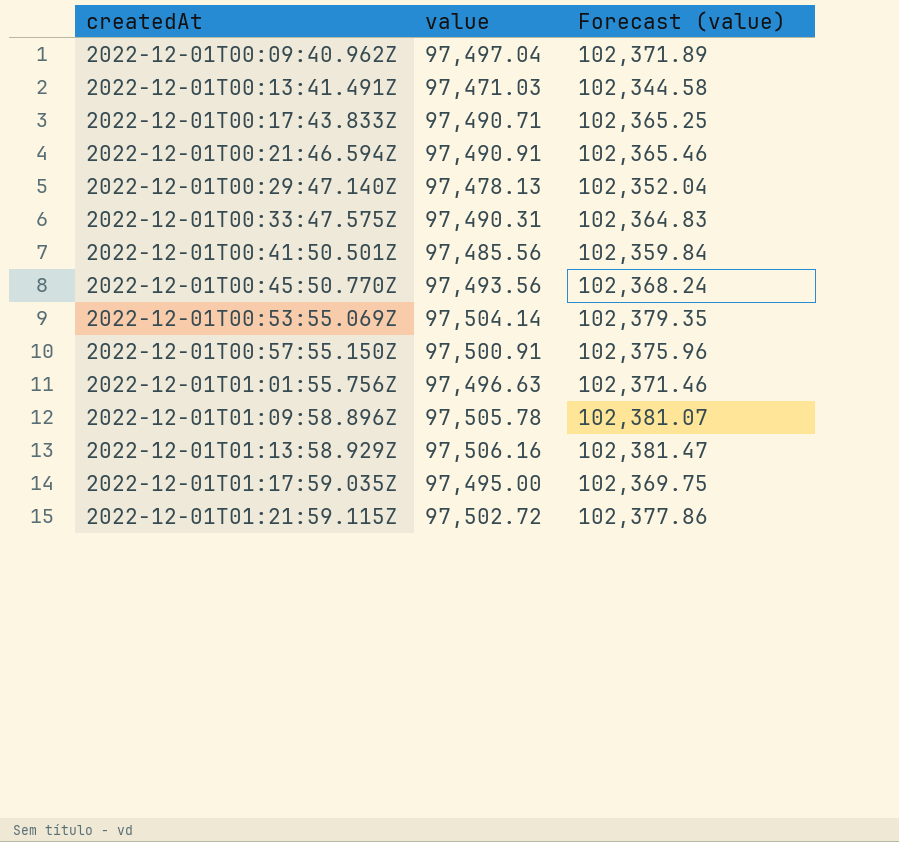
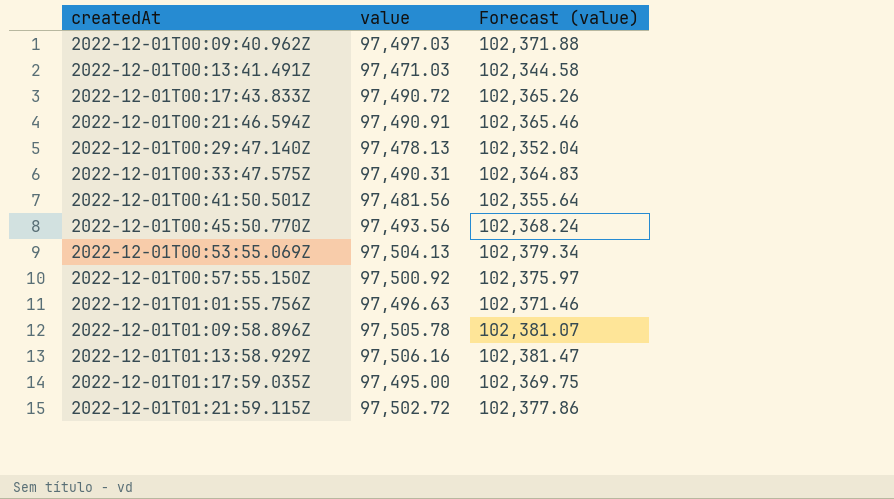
2022-12-01T00:09:40.962Z | value: 97,497.04 -> 97,497.03
2022-12-01T00:09:40.962Z | Forecast (value): 102,371.89 -> 102,371.88
2022-12-01T00:17:43.833Z | value: 97,490.71 -> 97,490.72
2022-12-01T00:17:43.833Z | Forecast (value): 102,365.25 -> 102,365.26
2022-12-01T00:41:50.501Z | value: 97,485.56 -> 97,481.56
2022-12-01T00:41:50.501Z | Forecast (value): 102,359.84 -> 102,355.64
2022-12-01T00:53:55.069Z | value: 97,504.14 -> 97,504.13
2022-12-01T00:53:55.069Z | Forecast (value): 102,379.35 -> 102,379.34
2022-12-01T00:57:55.150Z | value: 97,500.91 -> 97,500.92
2022-12-01T00:57:55.150Z | Forecast (value): 102,375.96 -> 102,375.97

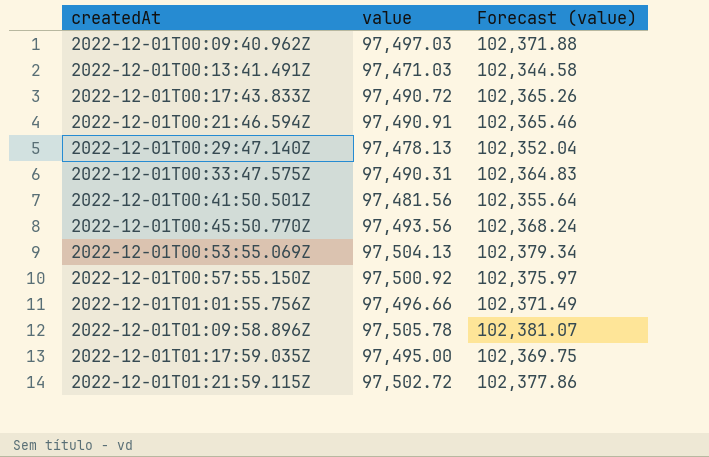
row 2022-12-01T01:13:58.929Z: 97,506.16 | 102,381.47 -> none
2022-12-01T01:01:55.756Z | value: 97,496.63 -> 97,496.66
2022-12-01T01:01:55.756Z | Forecast (value): 102,371.46 -> 102,371.49

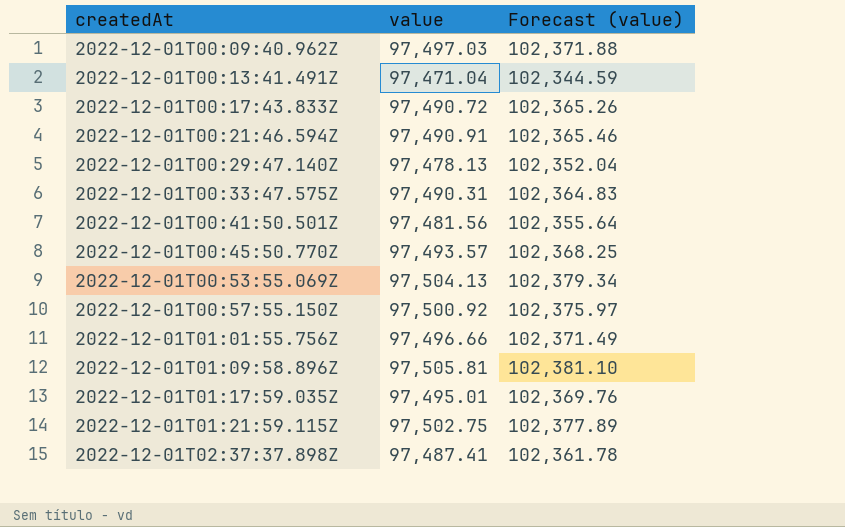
2022-12-01T00:13:41.491Z | value: 97,471.03 -> 97,471.04
2022-12-01T00:13:41.491Z | Forecast (value): 102,344.58 -> 102,344.59
2022-12-01T00:45:50.770Z | value: 97,493.56 -> 97,493.57
2022-12-01T00:45:50.770Z | Forecast (value): 102,368.24 -> 102,368.25
2022-12-01T01:09:58.896Z | value: 97,505.78 -> 97,505.81
2022-12-01T01:09:58.896Z | Forecast (value): 102,381.07 -> 102,381.10
2022-12-01T01:17:59.035Z | value: 97,495.00 -> 97,495.01
2022-12-01T01:17:59.035Z | Forecast (value): 102,369.75 -> 102,369.76
2022-12-01T01:21:59.115Z | value: 97,502.72 -> 97,502.75
2022-12-01T01:21:59.115Z | Forecast (value): 102,377.86 -> 102,377.89
row 2022-12-01T02:37:37.898Z: none -> 97,487.41 | 102,361.78

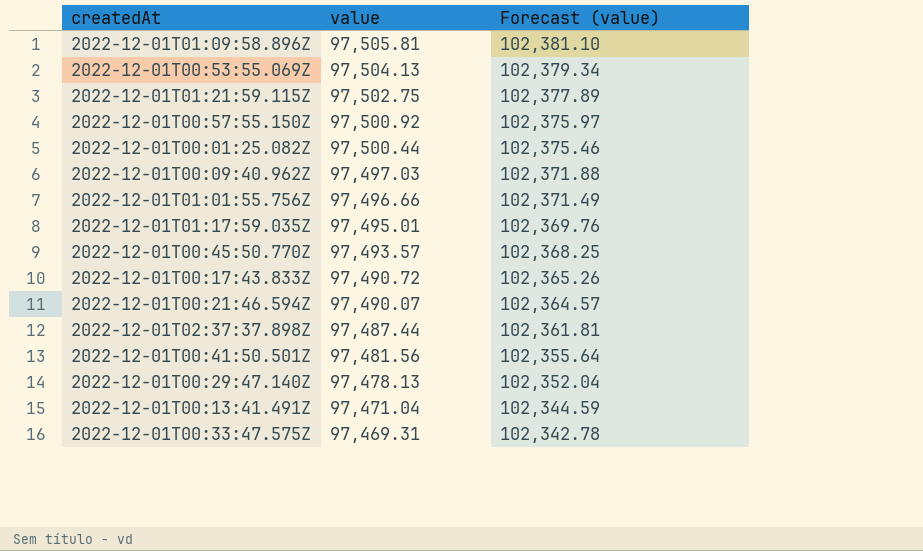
row order: createdAt ascending -> value descending
row 2022-12-01T00:01:25.082Z: none -> 97,500.44 | 102,375.46
2022-12-01T00:21:46.594Z | value: 97,490.91 -> 97,490.07
2022-12-01T00:21:46.594Z | Forecast (value): 102,365.46 -> 102,364.57
2022-12-01T02:37:37.898Z | value: 97,487.41 -> 97,487.44
2022-12-01T02:37:37.898Z | Forecast (value): 102,361.78 -> 102,361.81
2022-12-01T00:33:47.575Z | value: 97,490.31 -> 97,469.31
2022-12-01T00:33:47.575Z | Forecast (value): 102,364.83 -> 102,342.78

